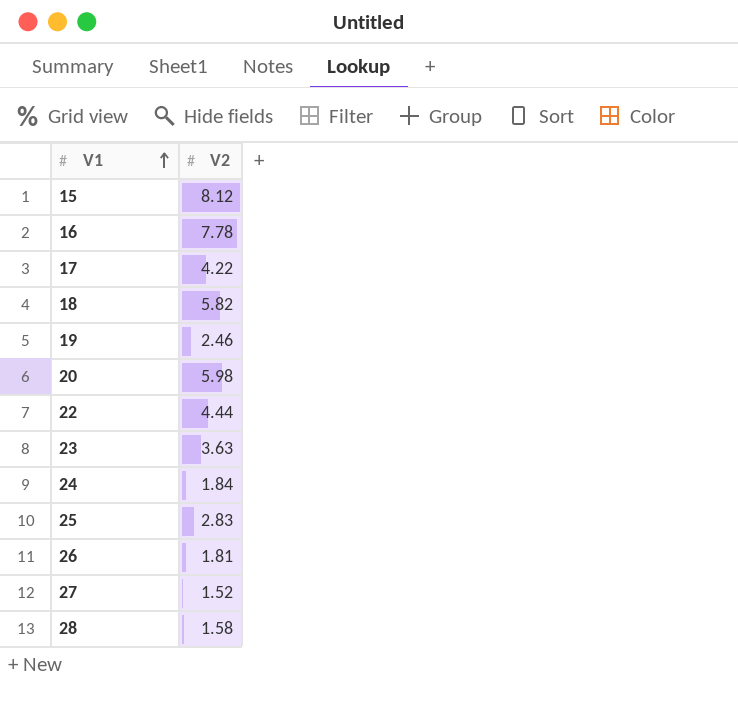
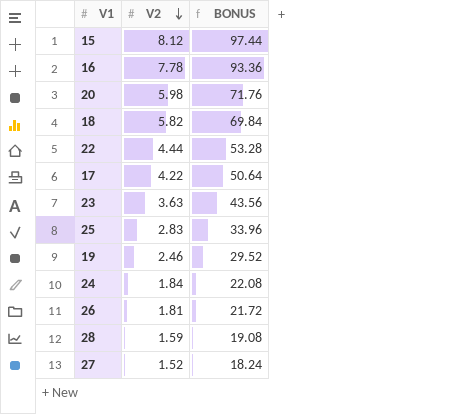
row order: V1 ascending -> V2 descending
column BONUS | formula: none -> [V2] * 12
28 | V2: 1.58 -> 1.59

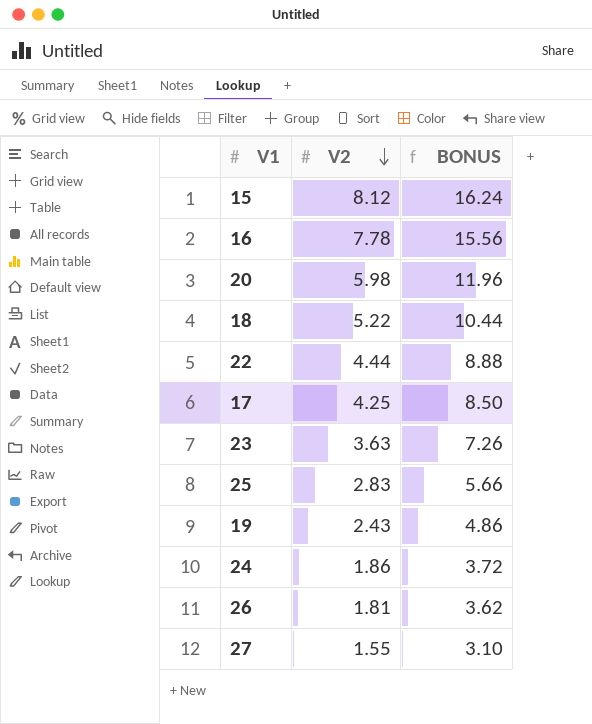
column BONUS | formula: [V2] * 12 -> [V2] * 2
row 28: 1.59 | 19.08 -> none
18 | V2: 5.82 -> 5.22
17 | V2: 4.22 -> 4.25
19 | V2: 2.46 -> 2.43
24 | V2: 1.84 -> 1.86
27 | V2: 1.52 -> 1.55

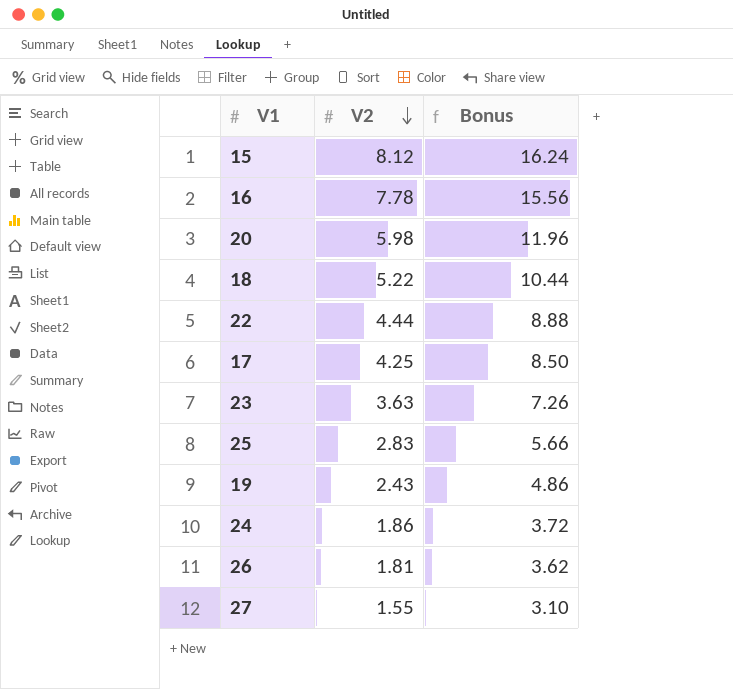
column name: BONUS -> Bonus

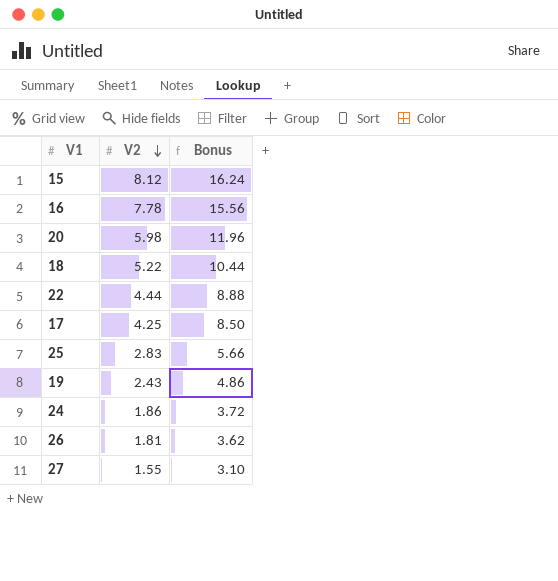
row 23: 3.63 | 7.26 -> none

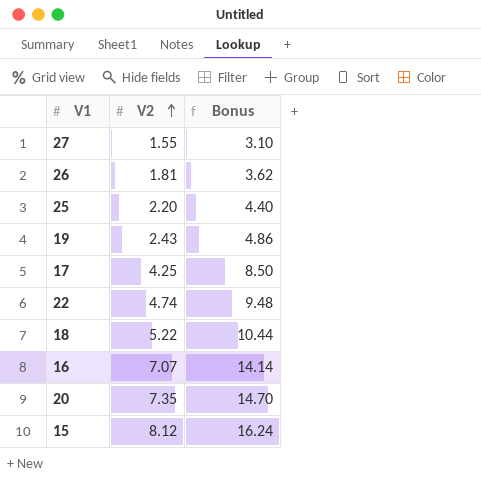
row order: V2 descending -> V2 ascending
row 24: 1.86 | 3.72 -> none
25 | V2: 2.83 -> 2.20
25 | Bonus: 5.66 -> 4.40
22 | V2: 4.44 -> 4.74
22 | Bonus: 8.88 -> 9.48
16 | V2: 7.78 -> 7.07
16 | Bonus: 15.56 -> 14.14
20 | V2: 5.98 -> 7.35
20 | Bonus: 11.96 -> 14.70

